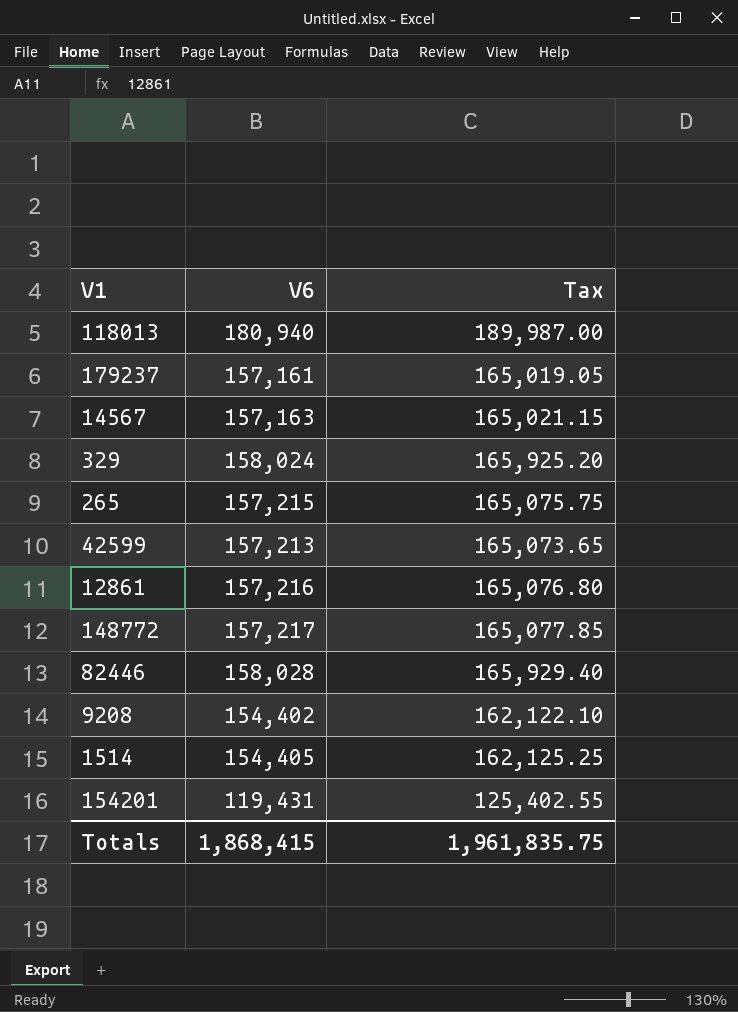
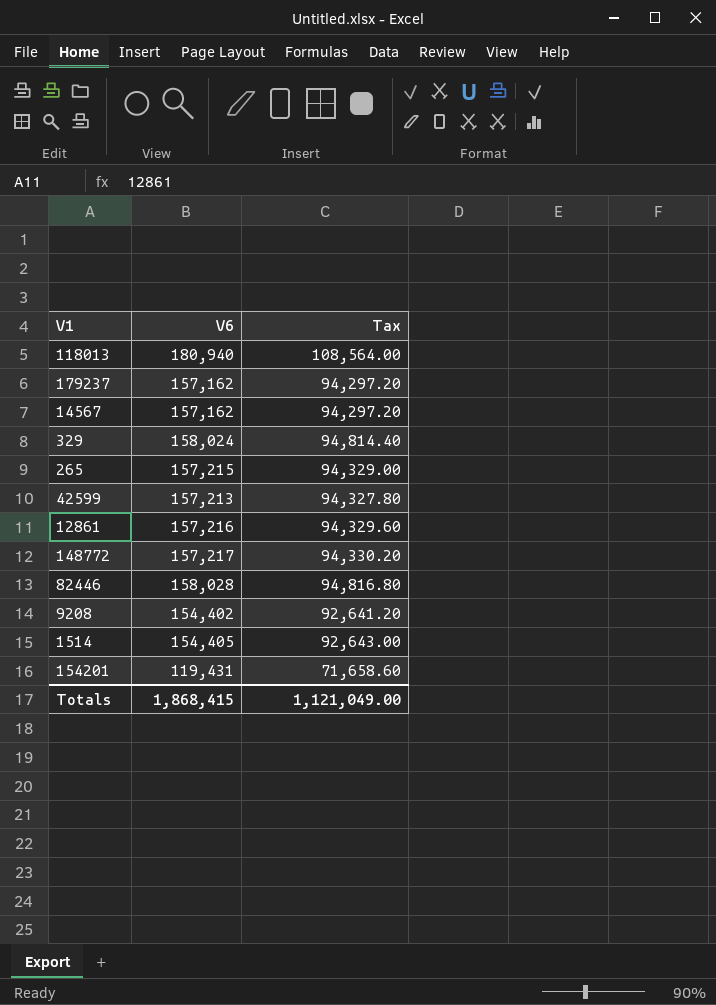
column Tax | formula: [V6] * 1.05 -> [V6] * 0.6
179237 | V6: 157,161 -> 157,162
14567 | V6: 157,163 -> 157,162
Totals | Tax: 1,961,835.75 -> 1,121,049.00

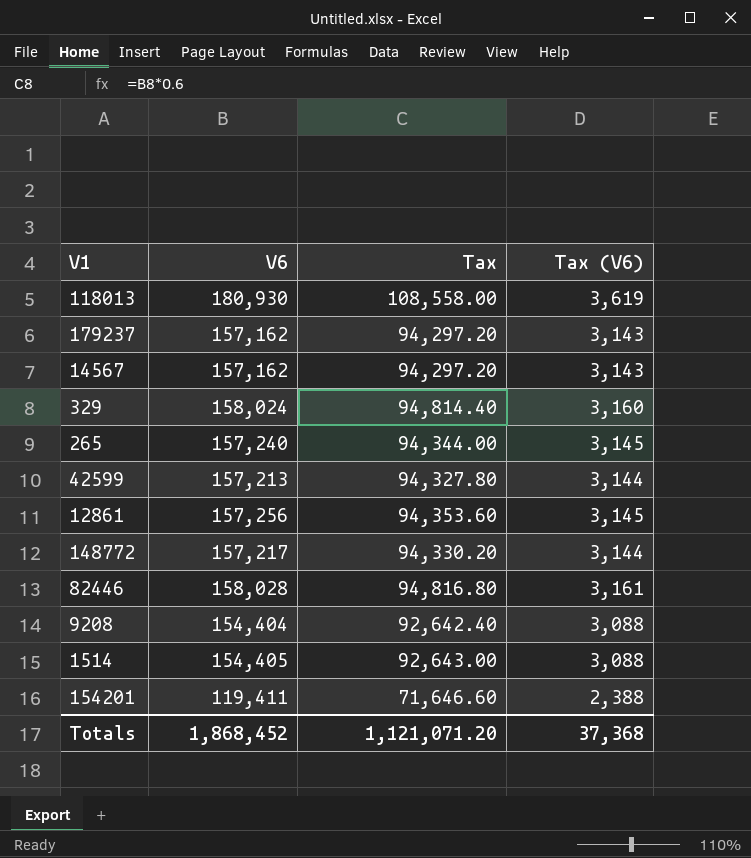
column Tax (V6) | formula: none -> [V6] * 0.02
118013 | V6: 180,940 -> 180,930
118013 | Tax: 108,564.00 -> 108,558.00
265 | V6: 157,215 -> 157,240
265 | Tax: 94,329.00 -> 94,344.00
12861 | V6: 157,216 -> 157,256
12861 | Tax: 94,329.60 -> 94,353.60
9208 | V6: 154,402 -> 154,404
9208 | Tax: 92,641.20 -> 92,642.40
154201 | V6: 119,431 -> 119,411
154201 | Tax: 71,658.60 -> 71,646.60
Totals | V6: 1,868,415 -> 1,868,452
Totals | Tax: 1,121,049.00 -> 1,121,071.20

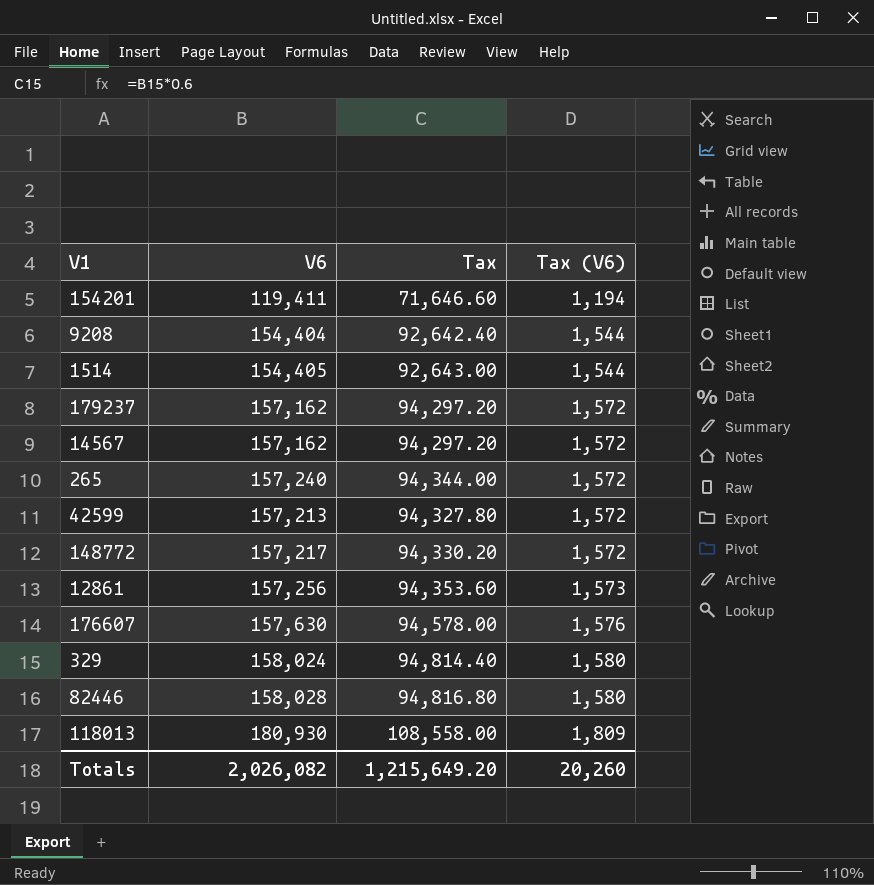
row order: none -> Tax (V6) ascending
column Tax (V6) | formula: [V6] * 0.02 -> [V6] * 0.01
row 176607: none -> 157,630 | 94,578.00 | 1,576
Totals | V6: 1,868,452 -> 2,026,082
Totals | Tax: 1,121,071.20 -> 1,215,649.20
Totals | Tax (V6): 37,368 -> 20,260

